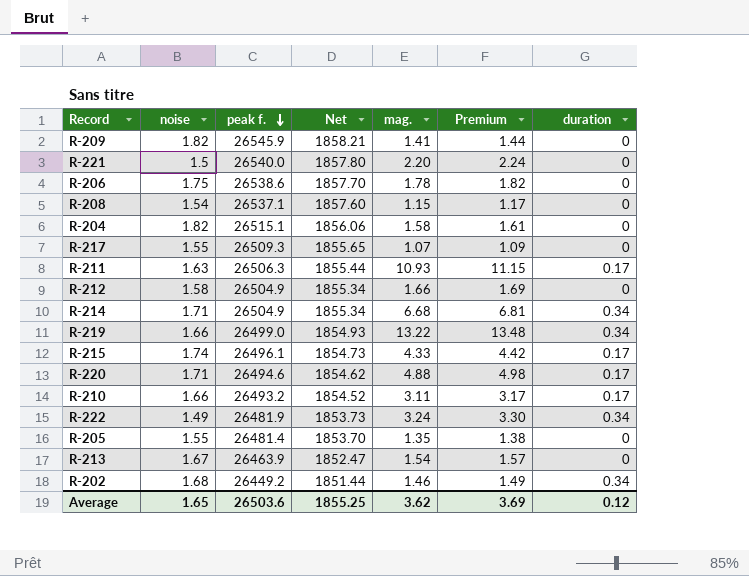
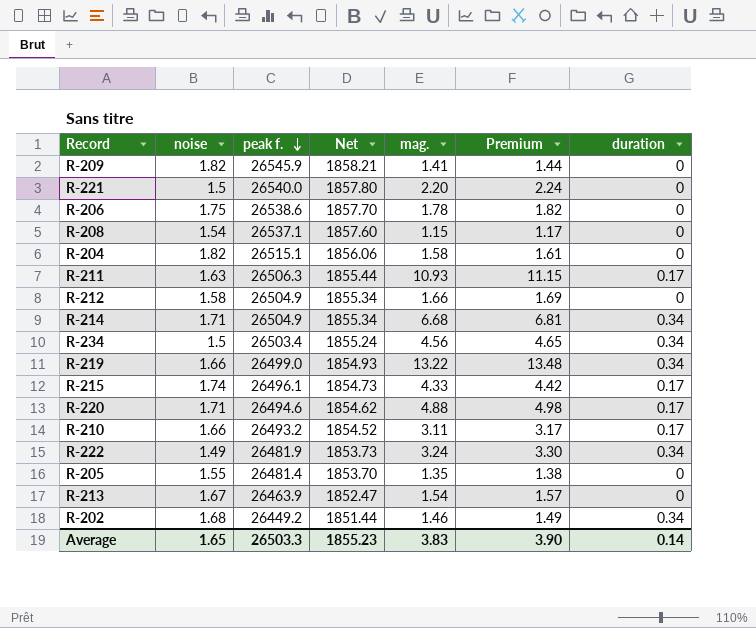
row R-217: 1.55 | 26509.3 | 1855.65 | 1.07 | 1.09 | 0 -> none
row R-234: none -> 1.5 | 26503.4 | 1855.24 | 4.56 | 4.65 | 0.34
Average | peak f.: 26503.6 -> 26503.3
Average | Net: 1855.25 -> 1855.23
Average | mag.: 3.62 -> 3.83
Average | Premium: 3.69 -> 3.90
Average | duration: 0.12 -> 0.14

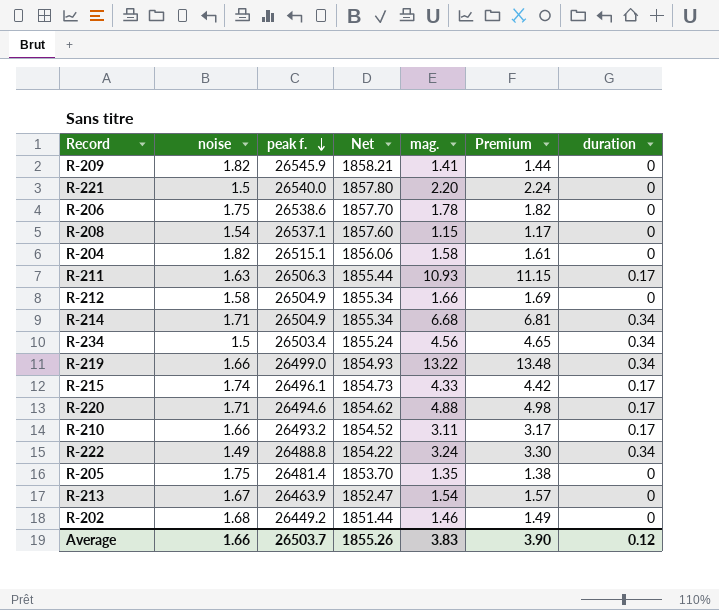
R-222 | peak f.: 26481.9 -> 26488.8
R-222 | Net: 1853.73 -> 1854.22
R-205 | noise: 1.55 -> 1.75
R-202 | duration: 0.34 -> 0
Average | noise: 1.65 -> 1.66
Average | peak f.: 26503.3 -> 26503.7
Average | Net: 1855.23 -> 1855.26
Average | duration: 0.14 -> 0.12

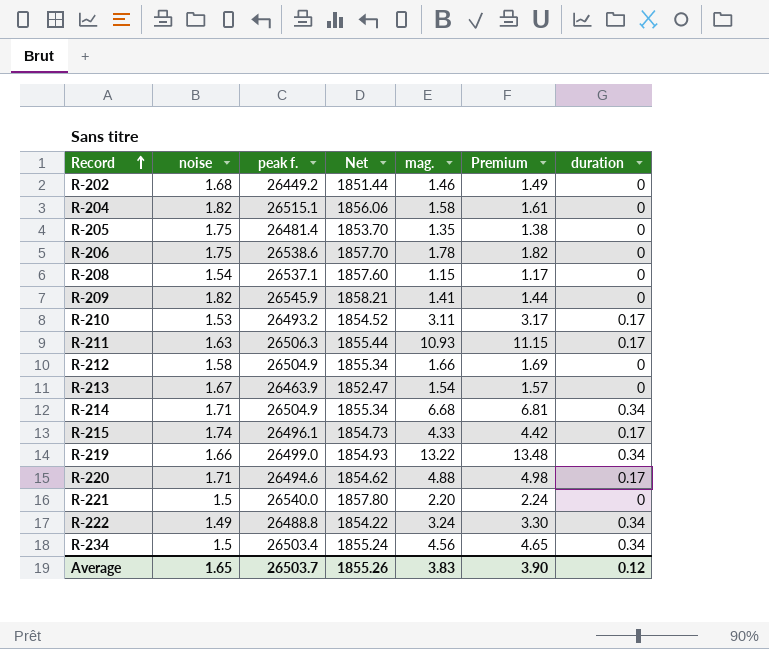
row order: peak f. descending -> Record ascending
R-210 | noise: 1.66 -> 1.53
Average | noise: 1.66 -> 1.65

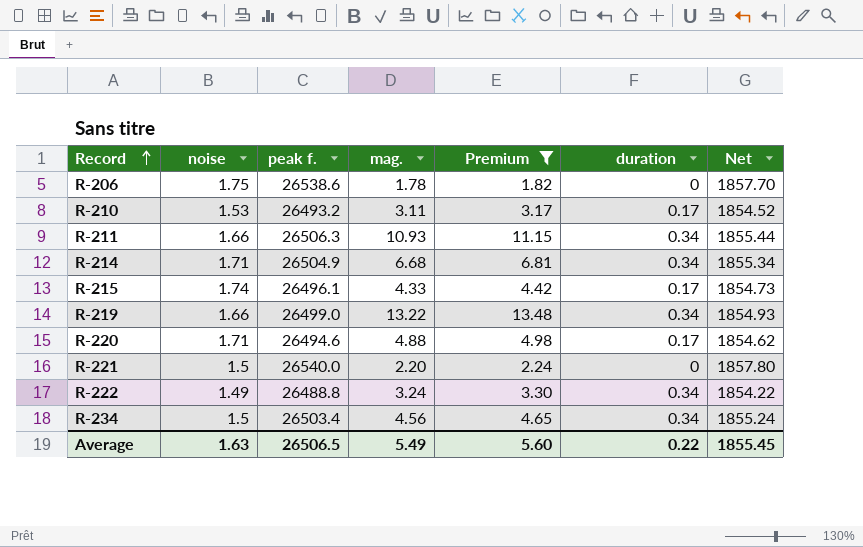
filter: none -> Premium >= 1.82
column Net | position: 4 -> 7
R-211 | noise: 1.63 -> 1.66
R-211 | duration: 0.17 -> 0.34
Average | noise: 1.65 -> 1.63
Average | peak f.: 26503.7 -> 26506.5
Average | mag.: 3.83 -> 5.49
Average | Premium: 3.90 -> 5.60
Average | duration: 0.12 -> 0.22
Average | Net: 1855.26 -> 1855.45

